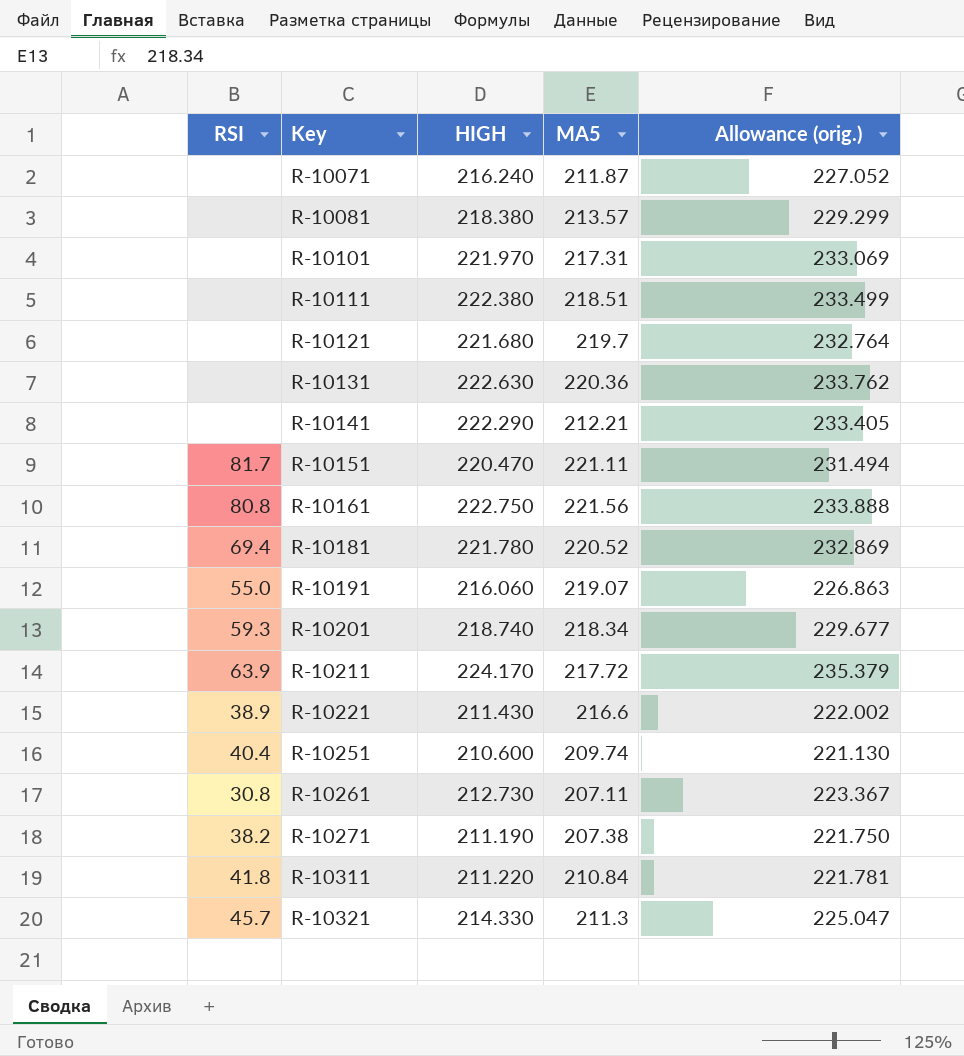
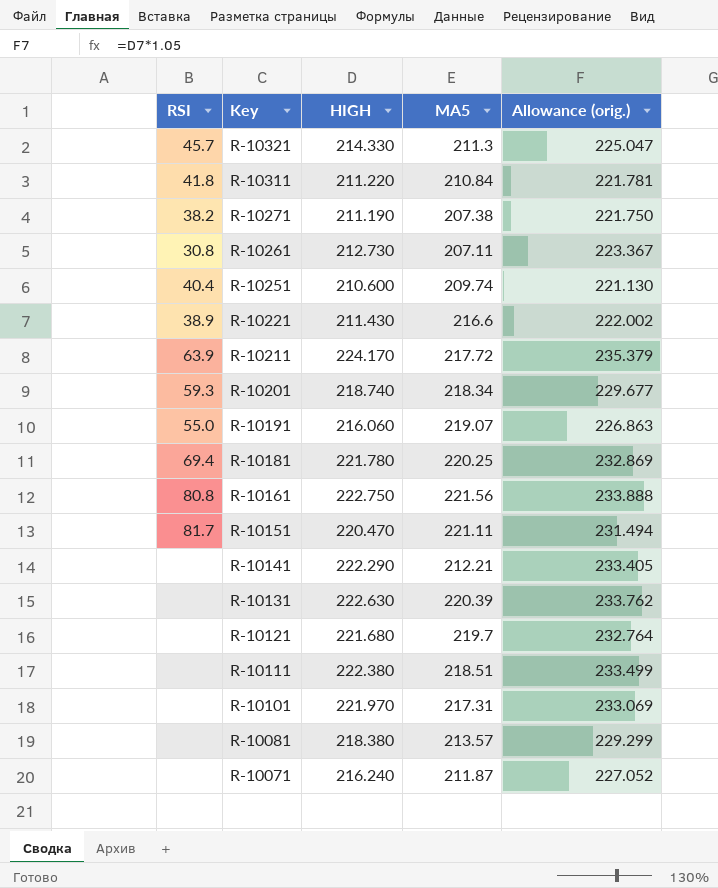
row order: Key ascending -> Key descending
R-10181 | MA5: 220.52 -> 220.25
R-10131 | MA5: 220.36 -> 220.39

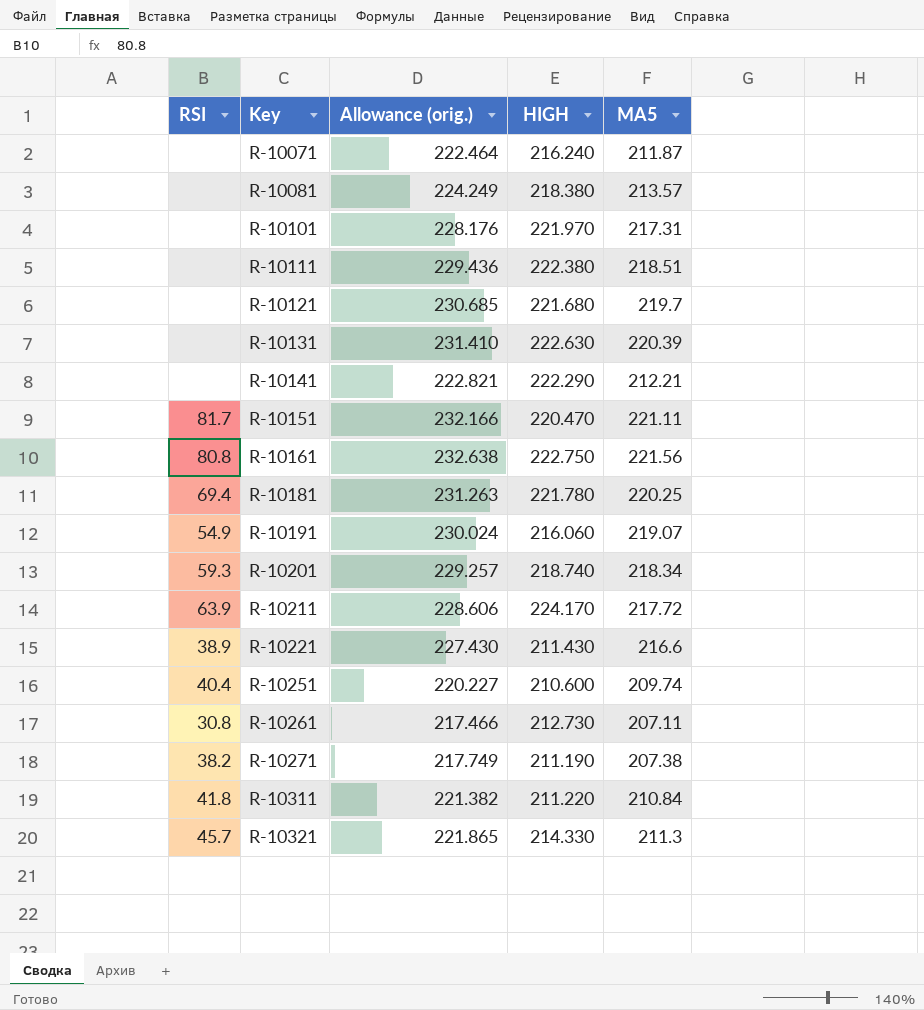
row order: Key descending -> Key ascending
column Allowance (orig.) | formula: [HIGH] * 1.05 -> [MA5] * 1.05
column Allowance (orig.) | position: 5 -> 3
R-10191 | RSI: 55.0 -> 54.9

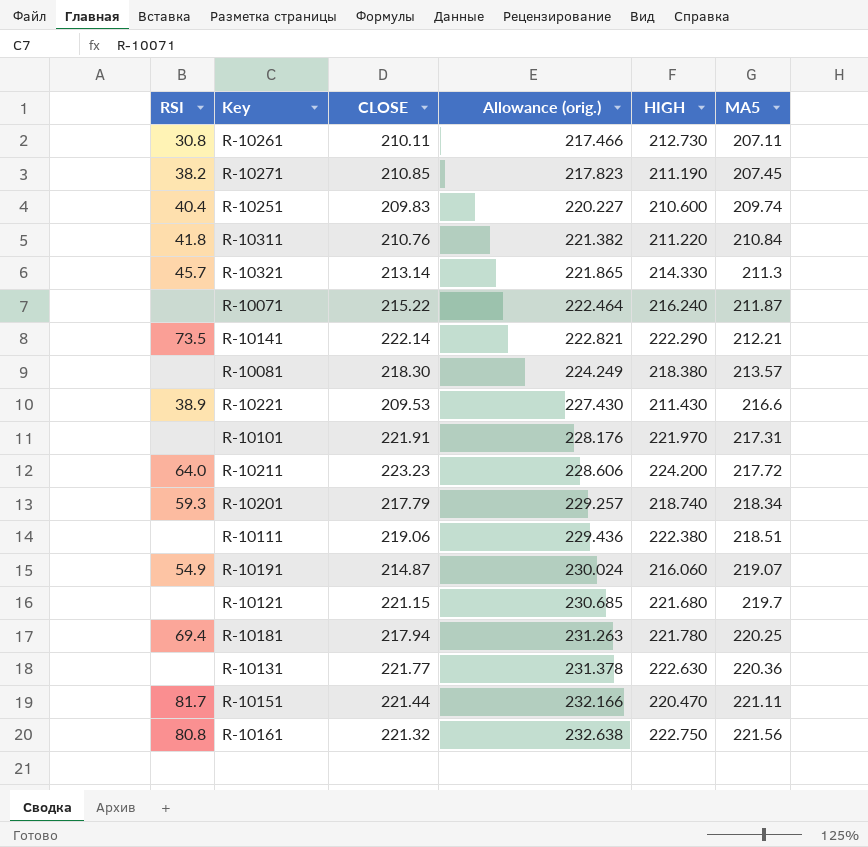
row order: Key ascending -> Allowance (orig.) ascending
column CLOSE | position: none -> 3
R-10271 | Allowance (orig.): 217.749 -> 217.823
R-10271 | MA5: 207.38 -> 207.45
R-10141 | RSI: none -> 73.5
R-10211 | RSI: 63.9 -> 64.0
R-10211 | HIGH: 224.170 -> 224.200
R-10131 | Allowance (orig.): 231.410 -> 231.378
R-10131 | MA5: 220.39 -> 220.36

